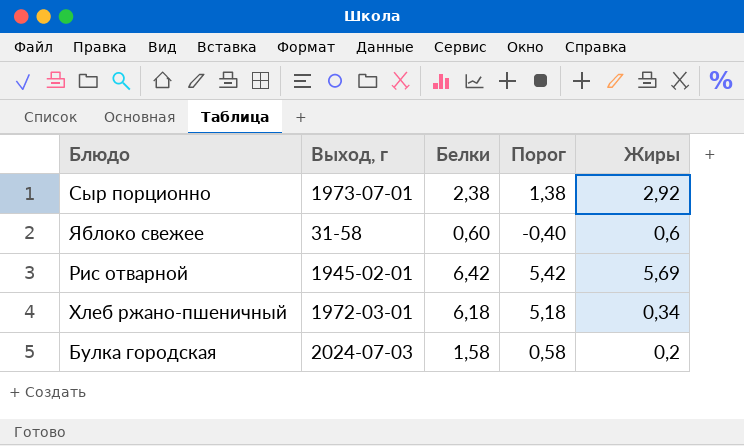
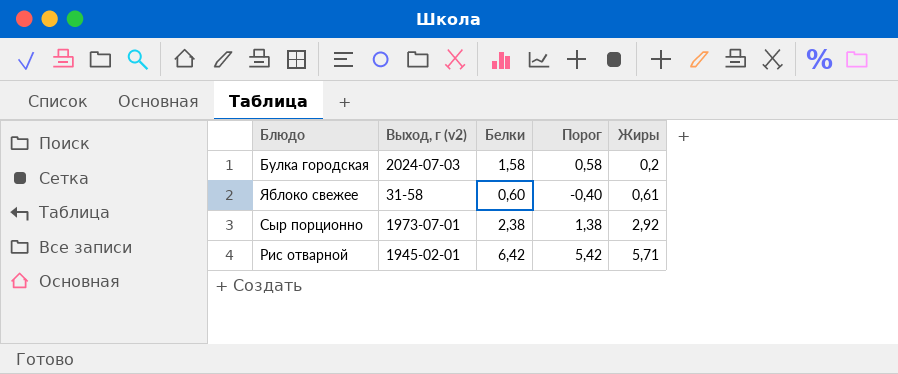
row order: none -> Жиры ascending
column name: Выход, г -> Выход, г (v2)
row Хлеб ржано-пшеничный: 1972-03-01 | 6,18 | 5,18 | 0,34 -> none
Яблоко свежее | Жиры: 0,6 -> 0,61
Рис отварной | Жиры: 5,69 -> 5,71

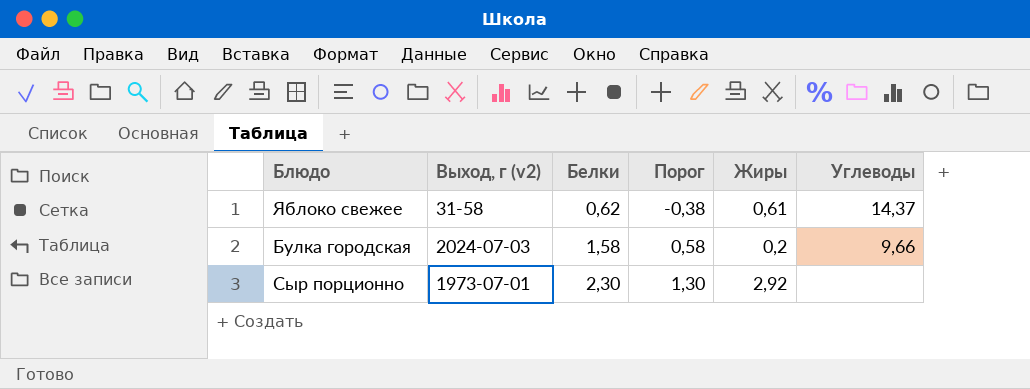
row order: Жиры ascending -> Белки ascending
column Углеводы | position: none -> 6
row Рис отварной: 1945-02-01 | 6,42 | 5,42 | 5,71 -> none
Яблоко свежее | Белки: 0,60 -> 0,62
Яблоко свежее | Порог: -0,40 -> -0,38
Сыр порционно | Белки: 2,38 -> 2,30
Сыр порционно | Порог: 1,38 -> 1,30

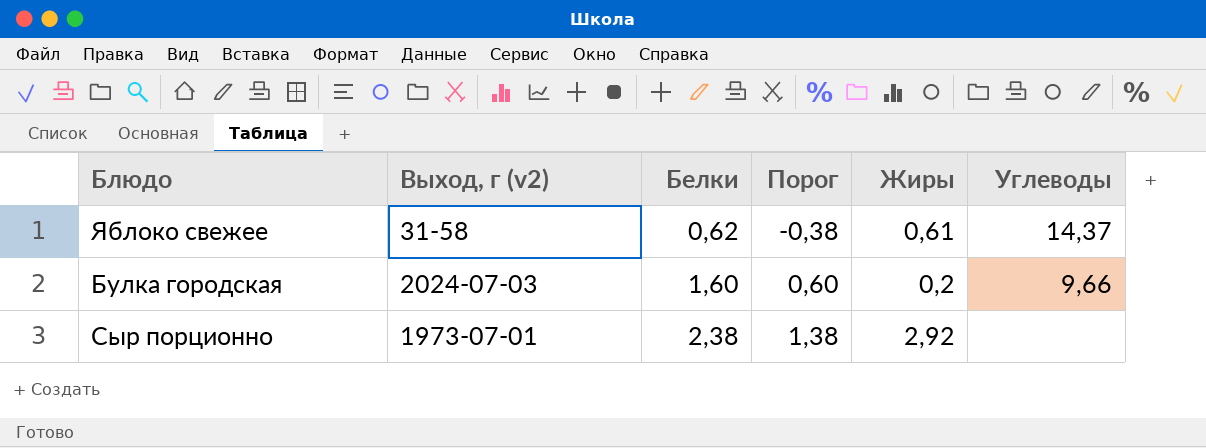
Булка городская | Белки: 1,58 -> 1,60
Булка городская | Порог: 0,58 -> 0,60
Сыр порционно | Белки: 2,30 -> 2,38
Сыр порционно | Порог: 1,30 -> 1,38

